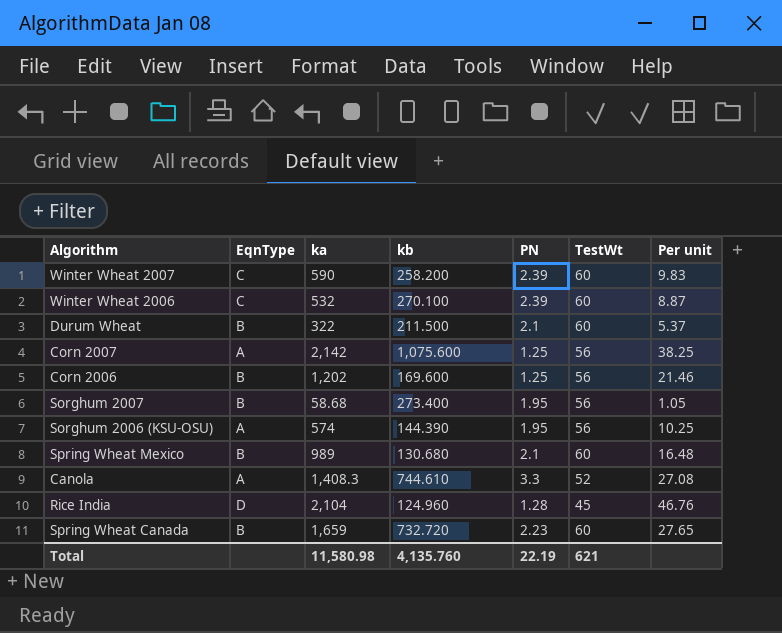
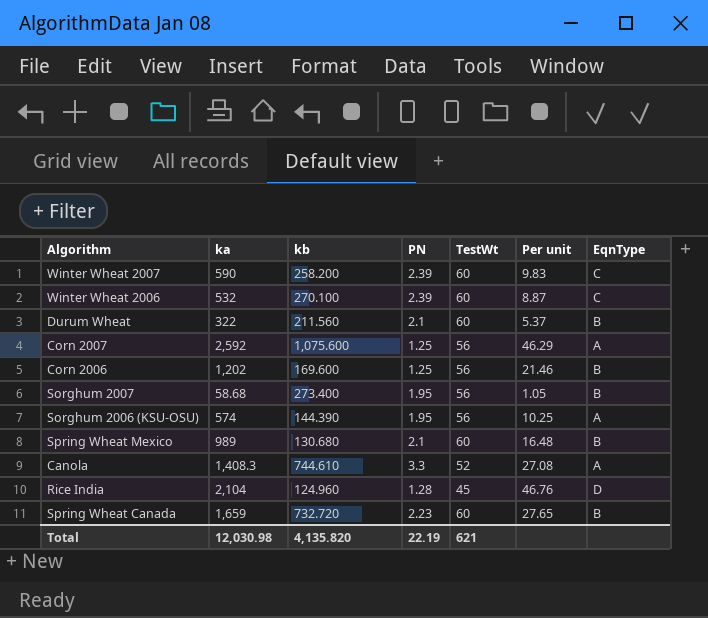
column EqnType | position: 2 -> 7
Durum Wheat | kb: 211.500 -> 211.560
Corn 2007 | ka: 2,142 -> 2,592
Corn 2007 | Per unit: 38.25 -> 46.29
Total | ka: 11,580.98 -> 12,030.98
Total | kb: 4,135.760 -> 4,135.820

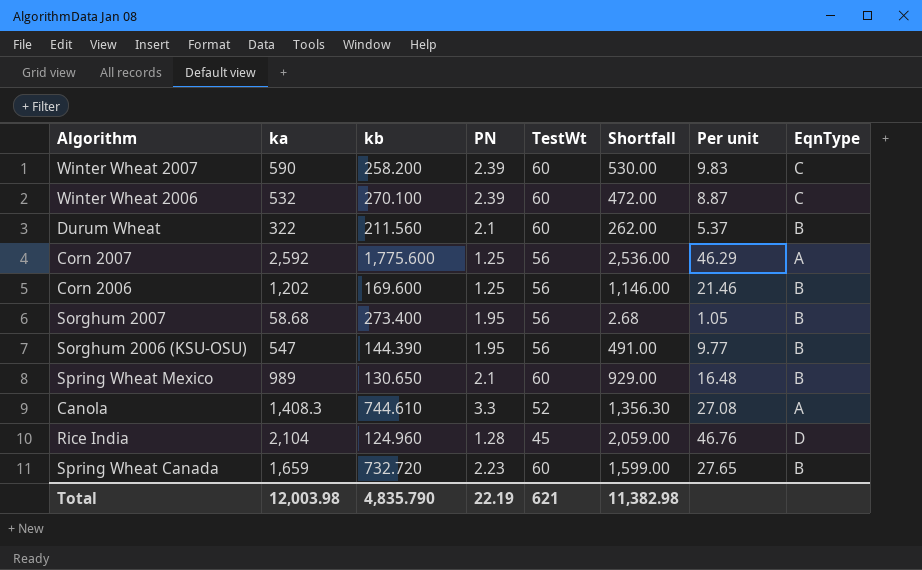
column Shortfall | formula: none -> [ka] - [TestWt]
Corn 2007 | kb: 1,075.600 -> 1,775.600
Sorghum 2006 (KSU-OSU) | ka: 574 -> 547
Sorghum 2006 (KSU-OSU) | Per unit: 10.25 -> 9.77
Sorghum 2006 (KSU-OSU) | EqnType: A -> B
Spring Wheat Mexico | kb: 130.680 -> 130.650
Total | ka: 12,030.98 -> 12,003.98
Total | kb: 4,135.820 -> 4,835.790

